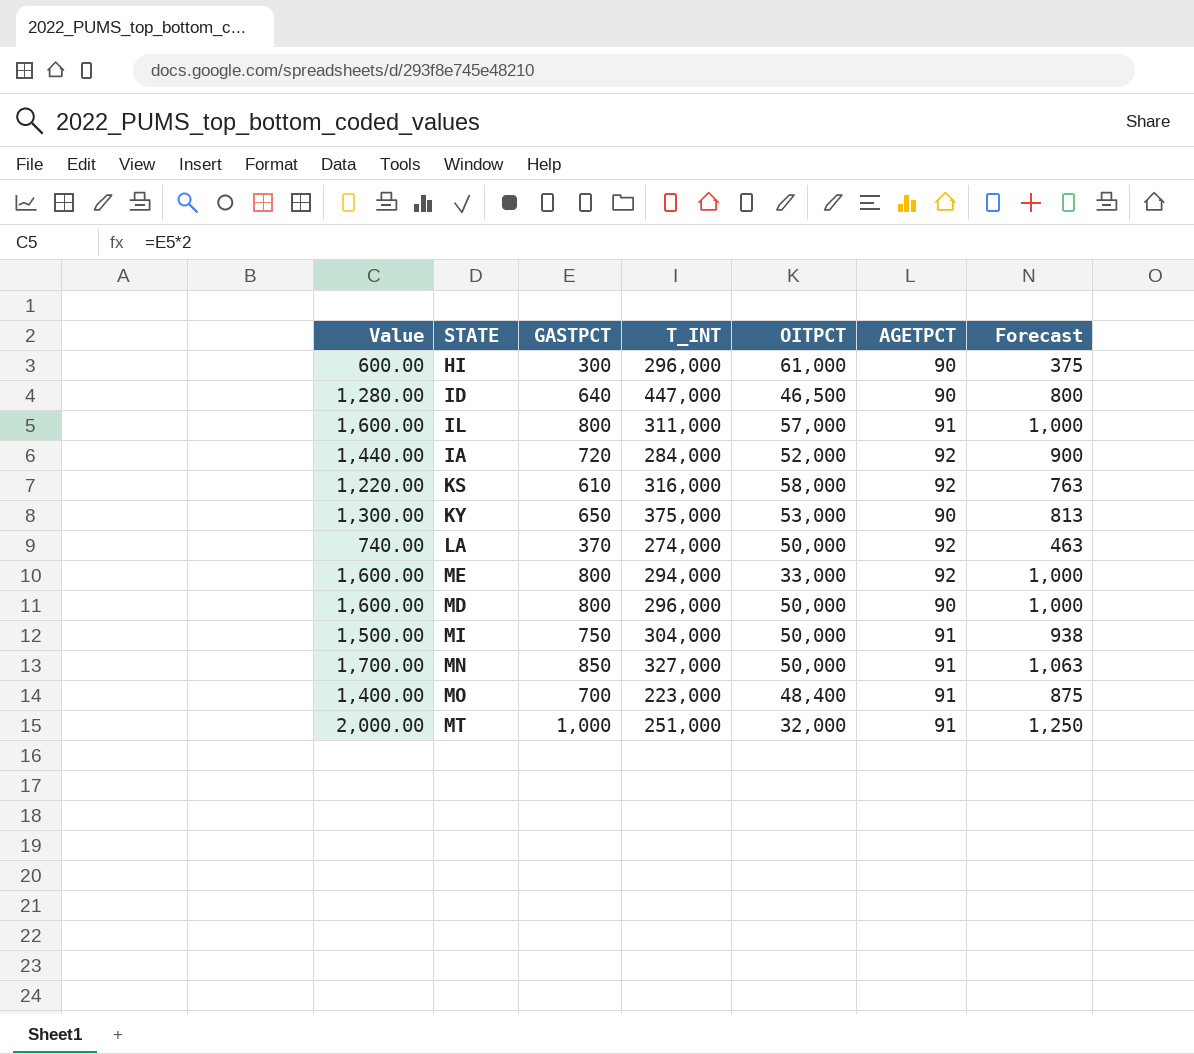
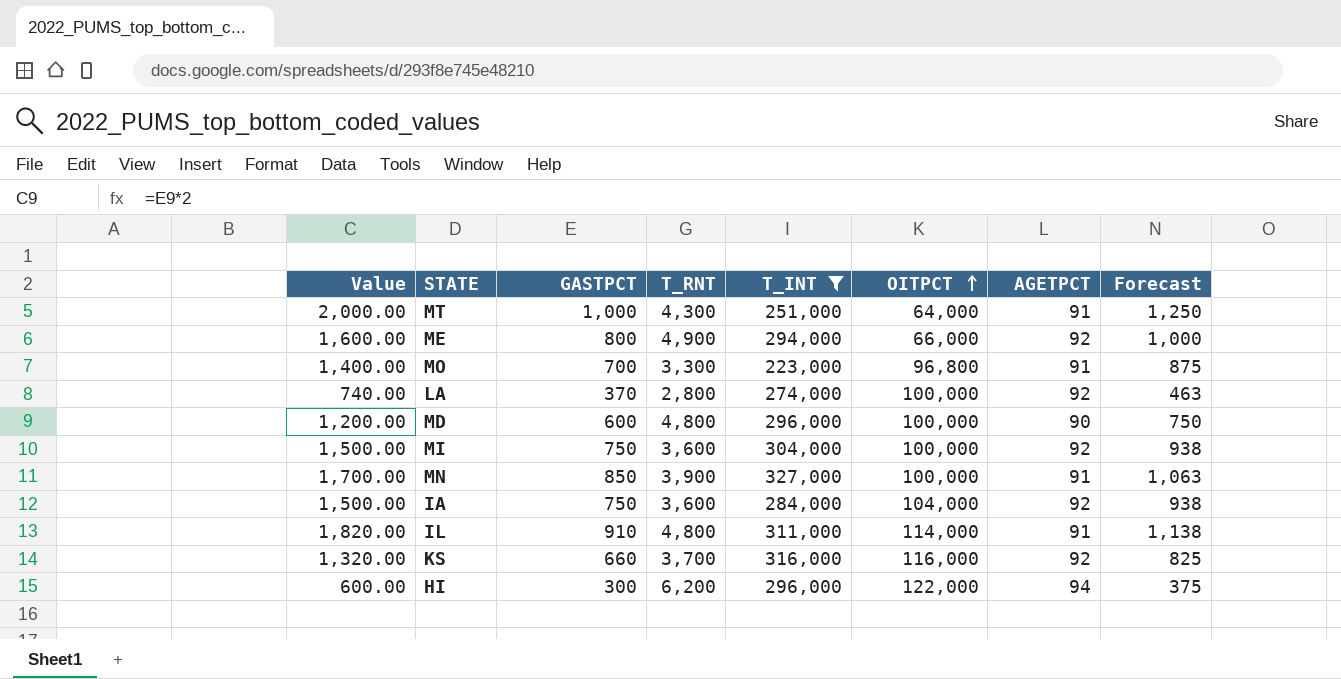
filter: none -> T_INT <= 327,000
row order: none -> OITPCT ascending
column T_RNT | position: none -> 4
MT | OITPCT: 32,000 -> 64,000
ME | OITPCT: 33,000 -> 66,000
MO | OITPCT: 48,400 -> 96,800
LA | OITPCT: 50,000 -> 100,000
MD | Value: 1,600.00 -> 1,200.00
MD | GASTPCT: 800 -> 600
MD | OITPCT: 50,000 -> 100,000
MD | Forecast: 1,000 -> 750
MI | OITPCT: 50,000 -> 100,000
MI | AGETPCT: 91 -> 92
MN | OITPCT: 50,000 -> 100,000
IA | Value: 1,440.00 -> 1,500.00
IA | GASTPCT: 720 -> 750
IA | OITPCT: 52,000 -> 104,000
IA | Forecast: 900 -> 938
IL | Value: 1,600.00 -> 1,820.00
IL | GASTPCT: 800 -> 910
IL | OITPCT: 57,000 -> 114,000
IL | Forecast: 1,000 -> 1,138
KS | Value: 1,220.00 -> 1,320.00
KS | GASTPCT: 610 -> 660
KS | OITPCT: 58,000 -> 116,000
KS | Forecast: 763 -> 825
HI | OITPCT: 61,000 -> 122,000
HI | AGETPCT: 90 -> 94

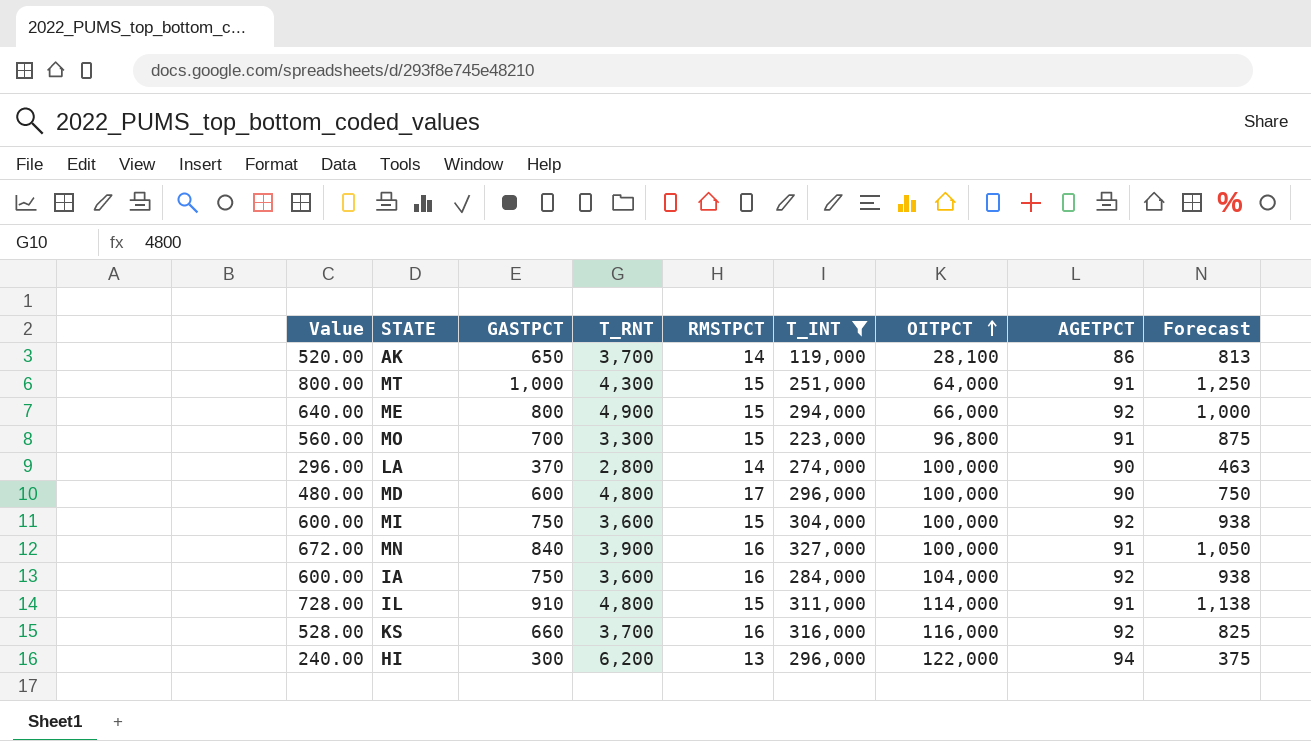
column Value | formula: [GASTPCT] * 2 -> [GASTPCT] * 0.8
column RMSTPCT | position: none -> 5
row AK: none -> 520.00 | 650 | 3,700 | 14 | 119,000 | 28,100 | 86 | 813
LA | AGETPCT: 92 -> 90
MN | GASTPCT: 850 -> 840
MN | Forecast: 1,063 -> 1,050

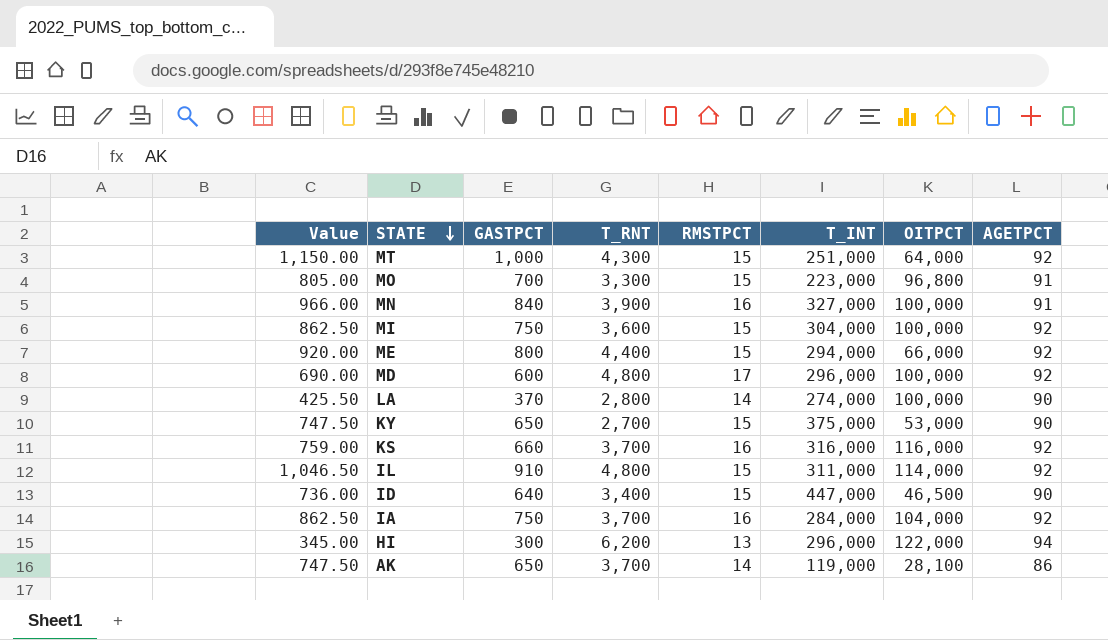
filter: T_INT <= 327,000 -> none
row order: OITPCT ascending -> STATE descending
column Forecast | formula: [GASTPCT] * 1.25 -> none
column Value | formula: [GASTPCT] * 0.8 -> [GASTPCT] * 1.15
MT | AGETPCT: 91 -> 92
ME | T_RNT: 4,900 -> 4,400
MD | AGETPCT: 90 -> 92
IL | AGETPCT: 91 -> 92
IA | T_RNT: 3,600 -> 3,700

